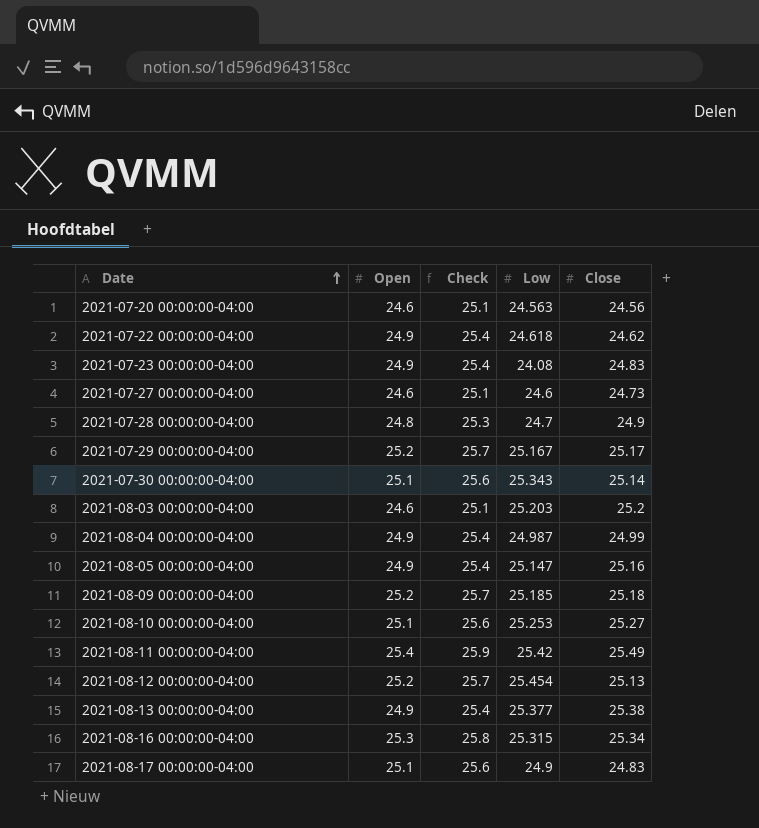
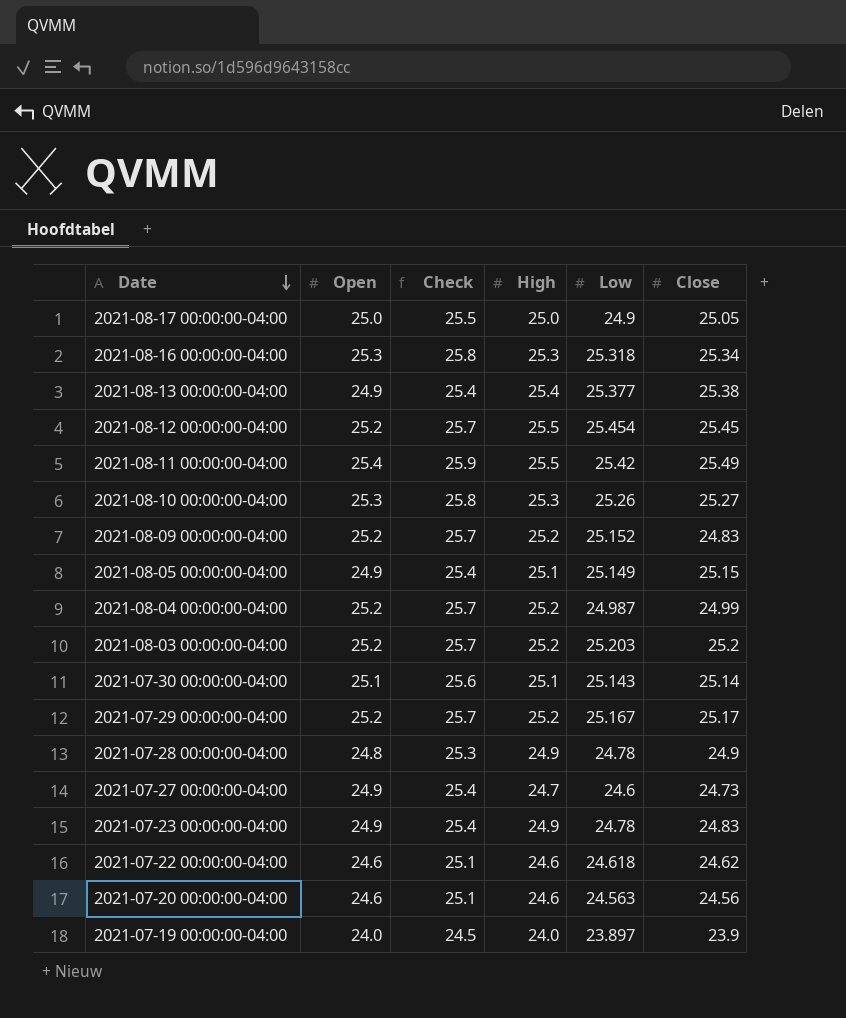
row order: Date ascending -> Date descending
column High | position: none -> 4
2021-08-17 00:00:00-04:00 | Open: 25.1 -> 25.0
2021-08-17 00:00:00-04:00 | Check: 25.6 -> 25.5
2021-08-17 00:00:00-04:00 | Close: 24.83 -> 25.05
2021-08-16 00:00:00-04:00 | Low: 25.315 -> 25.318
2021-08-12 00:00:00-04:00 | Close: 25.13 -> 25.45
2021-08-10 00:00:00-04:00 | Open: 25.1 -> 25.3
2021-08-10 00:00:00-04:00 | Check: 25.6 -> 25.8
2021-08-10 00:00:00-04:00 | Low: 25.253 -> 25.26
2021-08-09 00:00:00-04:00 | Low: 25.185 -> 25.152
2021-08-09 00:00:00-04:00 | Close: 25.18 -> 24.83
2021-08-05 00:00:00-04:00 | Low: 25.147 -> 25.149
2021-08-05 00:00:00-04:00 | Close: 25.16 -> 25.15
2021-08-04 00:00:00-04:00 | Open: 24.9 -> 25.2
2021-08-04 00:00:00-04:00 | Check: 25.4 -> 25.7
2021-08-03 00:00:00-04:00 | Open: 24.6 -> 25.2
2021-08-03 00:00:00-04:00 | Check: 25.1 -> 25.7
2021-07-30 00:00:00-04:00 | Low: 25.343 -> 25.143
2021-07-28 00:00:00-04:00 | Low: 24.7 -> 24.78
2021-07-27 00:00:00-04:00 | Open: 24.6 -> 24.9
2021-07-27 00:00:00-04:00 | Check: 25.1 -> 25.4
2021-07-23 00:00:00-04:00 | Low: 24.08 -> 24.78
2021-07-22 00:00:00-04:00 | Open: 24.9 -> 24.6
2021-07-22 00:00:00-04:00 | Check: 25.4 -> 25.1
row 2021-07-19 00:00:00-04:00: none -> 24.0 | 24.5 | 24.0 | 23.897 | 23.9

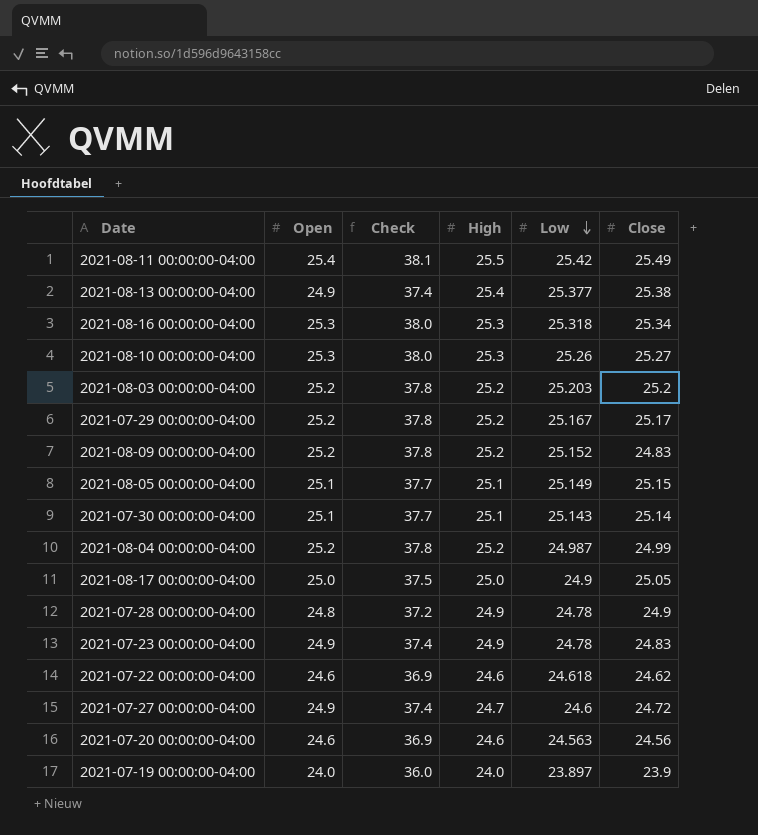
row order: Date descending -> Low descending
column Check | formula: [Open] * 1.02 -> [Open] * 1.5
row 2021-08-12 00:00:00-04:00: 25.2 | 25.7 | 25.5 | 25.454 | 25.45 -> none
2021-08-05 00:00:00-04:00 | Open: 24.9 -> 25.1
2021-07-27 00:00:00-04:00 | Close: 24.73 -> 24.72

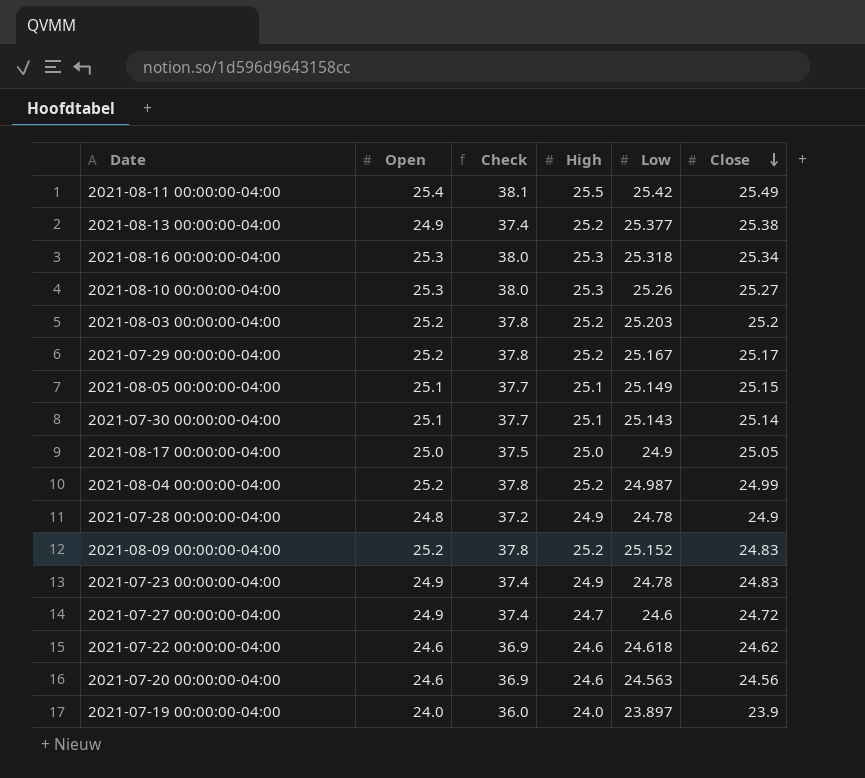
row order: Low descending -> Close descending
2021-08-13 00:00:00-04:00 | High: 25.4 -> 25.2

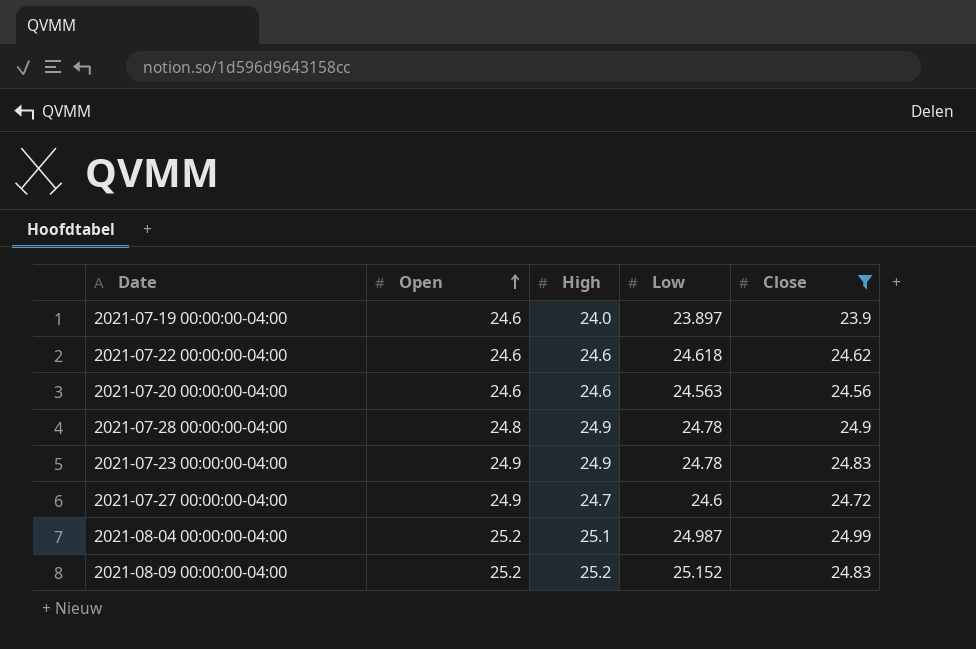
filter: none -> Close <= 24.99
row order: Close descending -> Open ascending
column Check | formula: [Open] * 1.5 -> none
2021-07-19 00:00:00-04:00 | Open: 24.0 -> 24.6
2021-08-04 00:00:00-04:00 | High: 25.2 -> 25.1

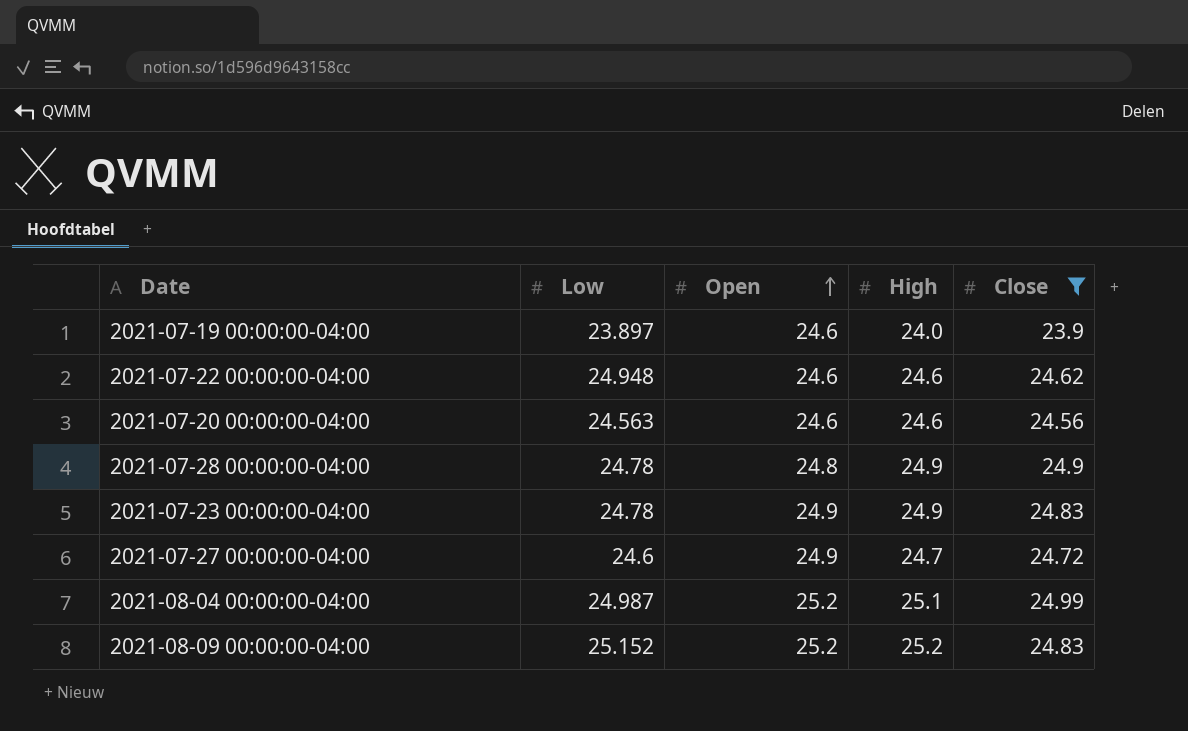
column Low | position: 4 -> 2
2021-07-22 00:00:00-04:00 | Low: 24.618 -> 24.948

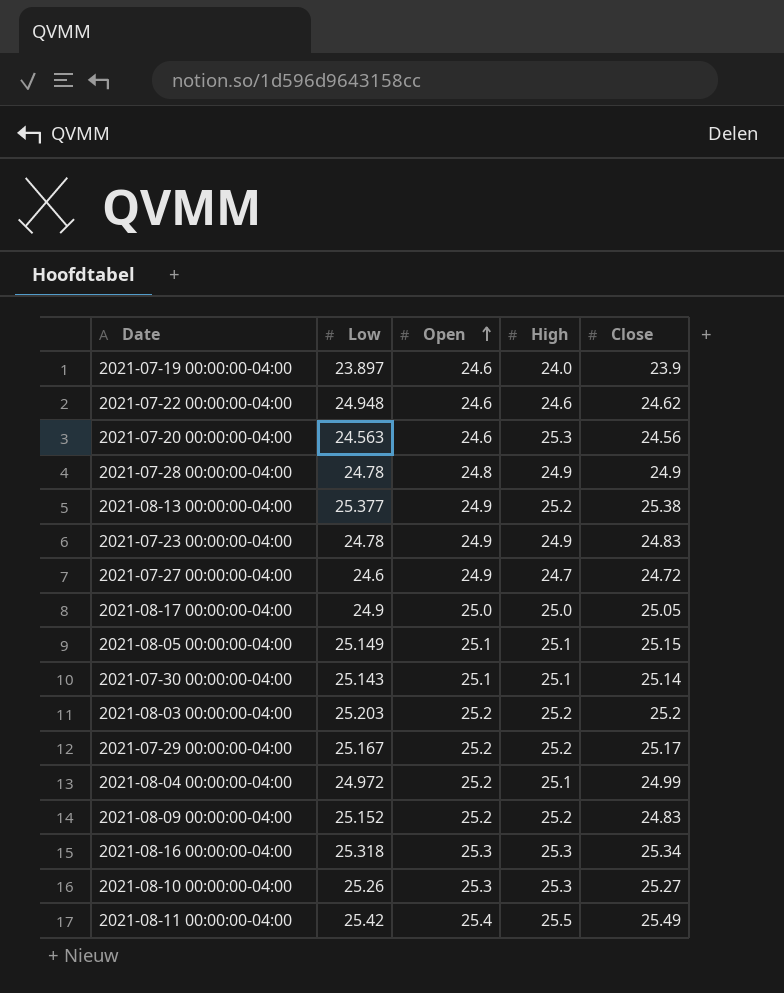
filter: Close <= 24.99 -> none
2021-07-20 00:00:00-04:00 | High: 24.6 -> 25.3
2021-08-04 00:00:00-04:00 | Low: 24.987 -> 24.972

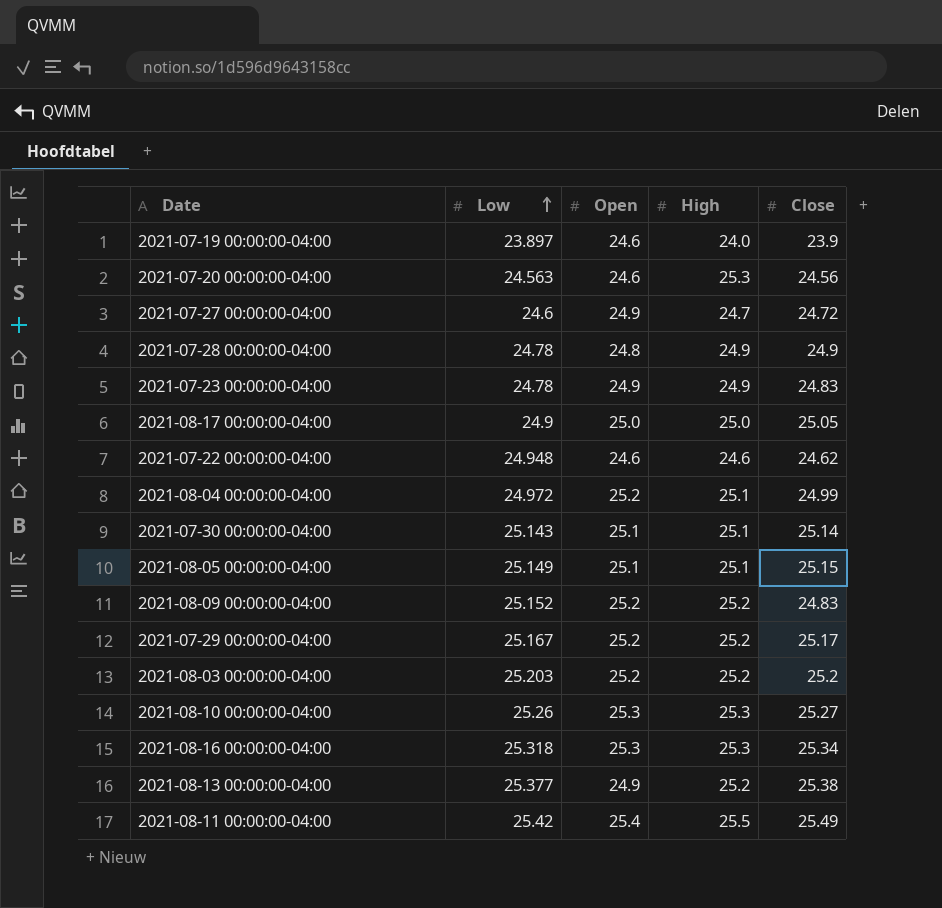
row order: Open ascending -> Low ascending

